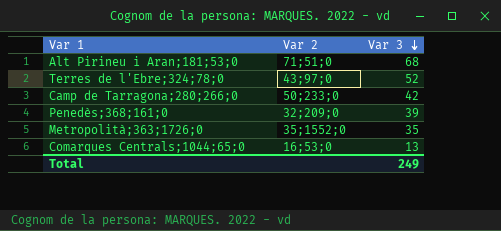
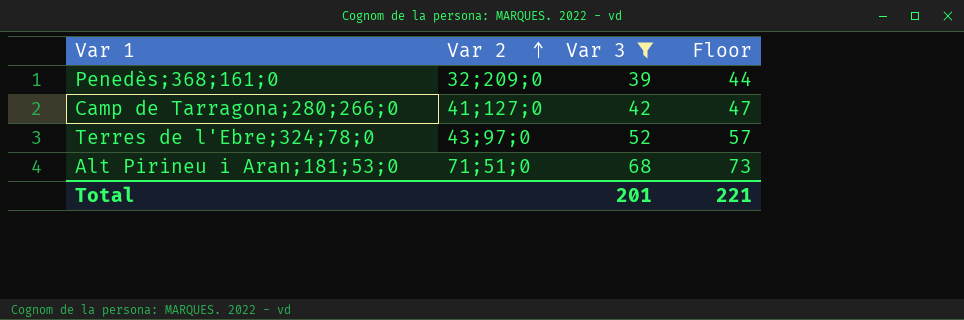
filter: none -> Var 3 >= 39
row order: Var 3 descending -> Var 2 ascending
column Floor | formula: none -> [Var 3] + 5
Camp de Tarragona;280;266;0 | Var 2: 50;233;0 -> 41;127;0
Total | Var 3: 249 -> 201

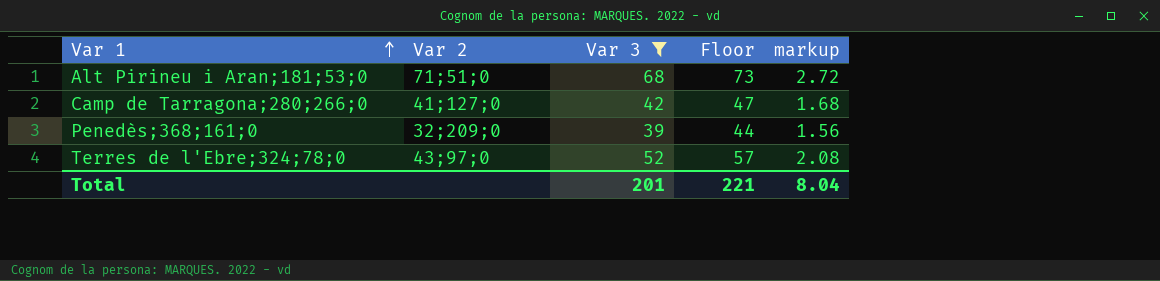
row order: Var 2 ascending -> Var 1 ascending
column markup | formula: none -> [Var 3] * 0.04

